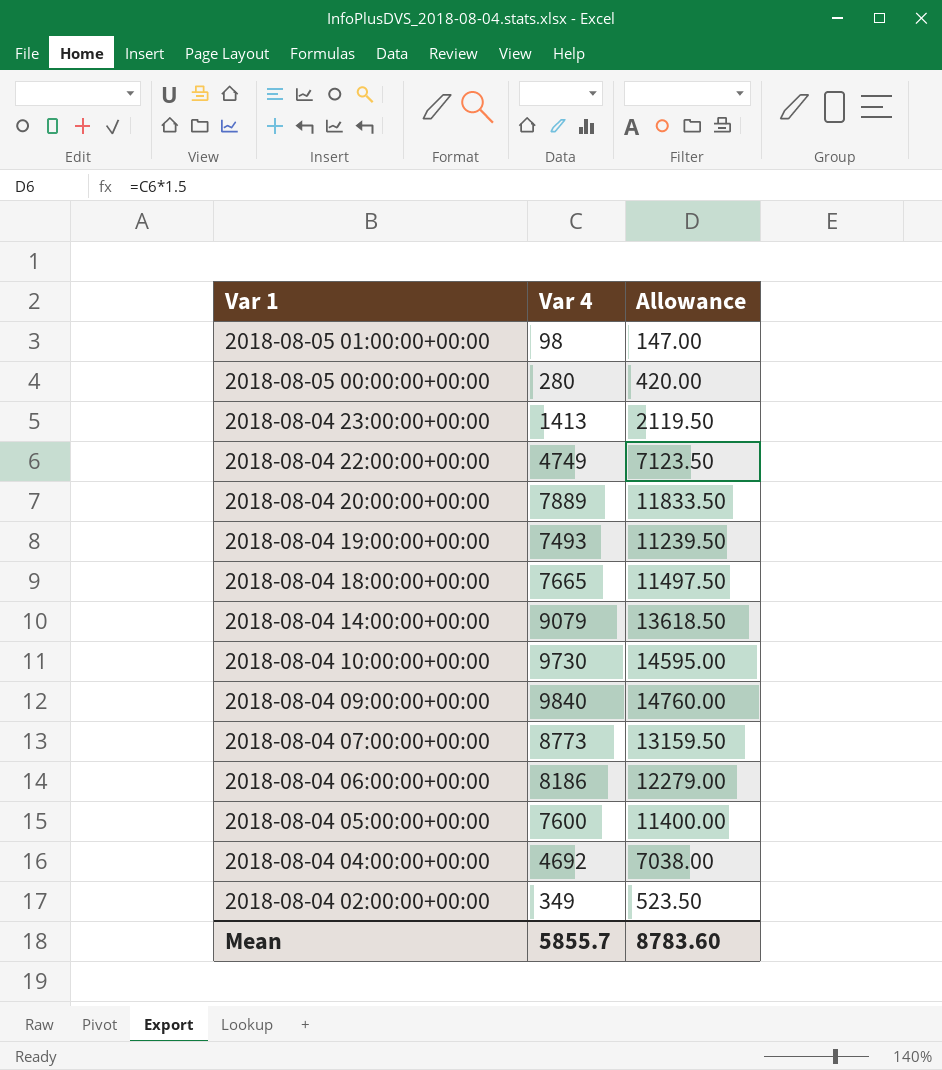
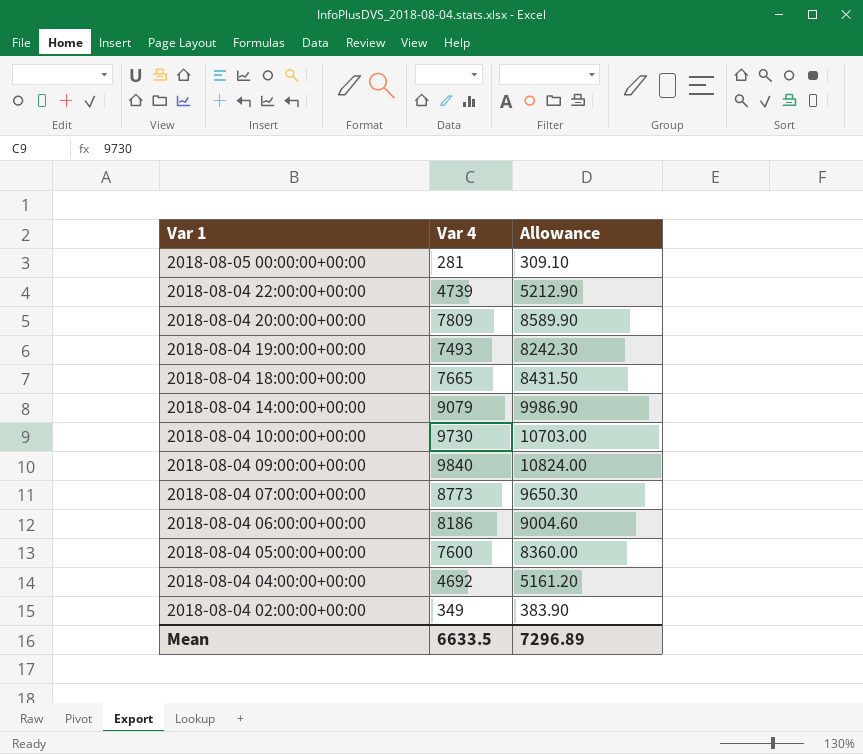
column Allowance | formula: [Var 4] * 1.5 -> [Var 4] * 1.1
row 2018-08-05 01:00:00+00:00: 98 | 147.00 -> none
row 2018-08-04 23:00:00+00:00: 1413 | 2119.50 -> none
2018-08-05 00:00:00+00:00 | Var 4: 280 -> 281
2018-08-04 22:00:00+00:00 | Var 4: 4749 -> 4739
2018-08-04 20:00:00+00:00 | Var 4: 7889 -> 7809
Mean | Var 4: 5855.7 -> 6633.5
Mean | Allowance: 8783.60 -> 7296.89

